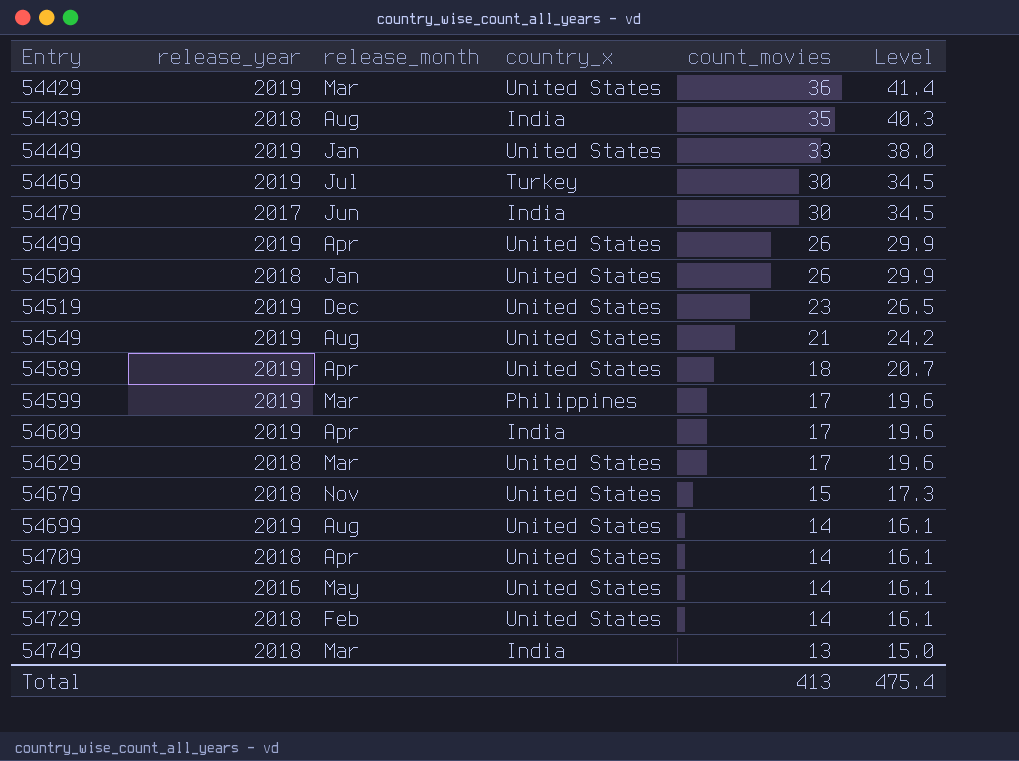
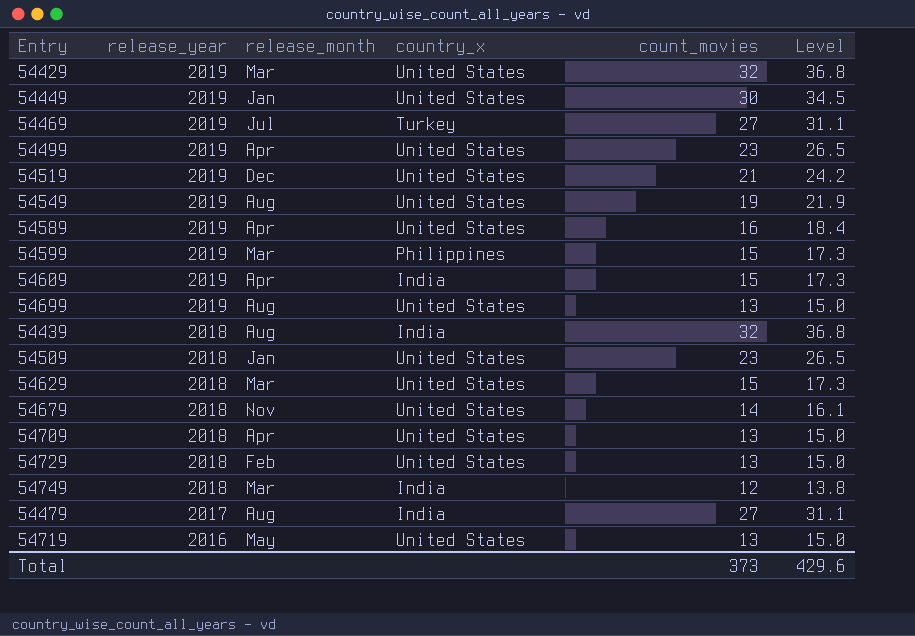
row order: Entry ascending -> release_year descending
54429 | count_movies: 36 -> 32
54429 | Level: 41.4 -> 36.8
54449 | count_movies: 33 -> 30
54449 | Level: 38.0 -> 34.5
54469 | count_movies: 30 -> 27
54469 | Level: 34.5 -> 31.1
54499 | count_movies: 26 -> 23
54499 | Level: 29.9 -> 26.5
54519 | count_movies: 23 -> 21
54519 | Level: 26.5 -> 24.2
54549 | count_movies: 21 -> 19
54549 | Level: 24.2 -> 21.9
54589 | count_movies: 18 -> 16
54589 | Level: 20.7 -> 18.4
54599 | count_movies: 17 -> 15
54599 | Level: 19.6 -> 17.3
54609 | count_movies: 17 -> 15
54609 | Level: 19.6 -> 17.3
54699 | count_movies: 14 -> 13
54699 | Level: 16.1 -> 15.0
54439 | count_movies: 35 -> 32
54439 | Level: 40.3 -> 36.8
54509 | count_movies: 26 -> 23
54509 | Level: 29.9 -> 26.5
54629 | count_movies: 17 -> 15
54629 | Level: 19.6 -> 17.3
54679 | count_movies: 15 -> 14
54679 | Level: 17.3 -> 16.1
54709 | count_movies: 14 -> 13
54709 | Level: 16.1 -> 15.0
54729 | count_movies: 14 -> 13
54729 | Level: 16.1 -> 15.0
54749 | count_movies: 13 -> 12
54749 | Level: 15.0 -> 13.8
54479 | release_month: Jun -> Aug
54479 | count_movies: 30 -> 27
54479 | Level: 34.5 -> 31.1
54719 | count_movies: 14 -> 13
54719 | Level: 16.1 -> 15.0
Total | count_movies: 413 -> 373
Total | Level: 475.4 -> 429.6

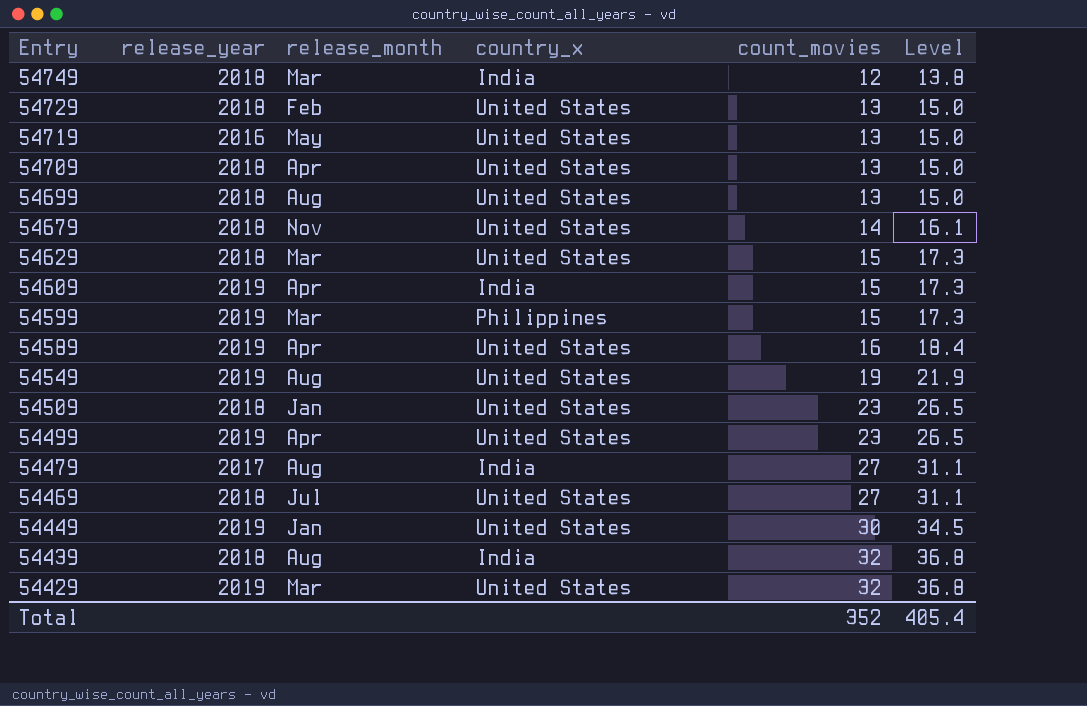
row order: release_year descending -> Entry descending
row 54519: 2019 | Dec | United States | 21 | 24.2 -> none
54699 | release_year: 2019 -> 2018
54469 | release_year: 2019 -> 2018
54469 | country_x: Turkey -> United States
Total | count_movies: 373 -> 352
Total | Level: 429.6 -> 405.4

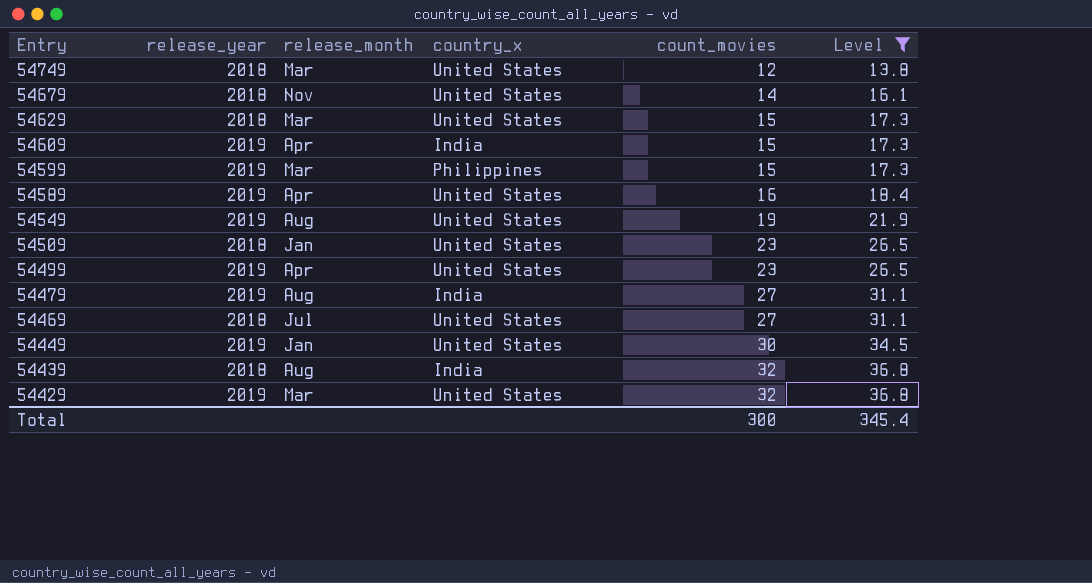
filter: none -> Level != 15.0
54749 | country_x: India -> United States
54479 | release_year: 2017 -> 2019
Total | count_movies: 352 -> 300
Total | Level: 405.4 -> 345.4

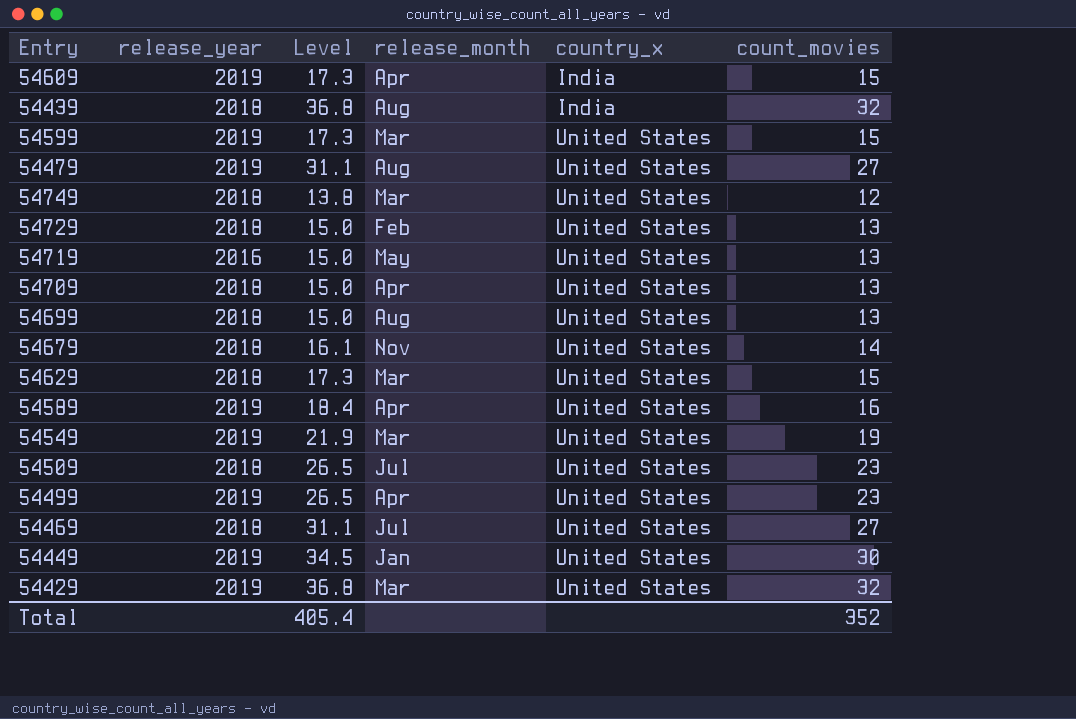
filter: Level != 15.0 -> none
row order: Entry descending -> country_x ascending
column Level | position: 6 -> 3
54599 | country_x: Philippines -> United States
54479 | country_x: India -> United States
54549 | release_month: Aug -> Mar
54509 | release_month: Jan -> Jul
Total | Level: 345.4 -> 405.4
Total | count_movies: 300 -> 352

